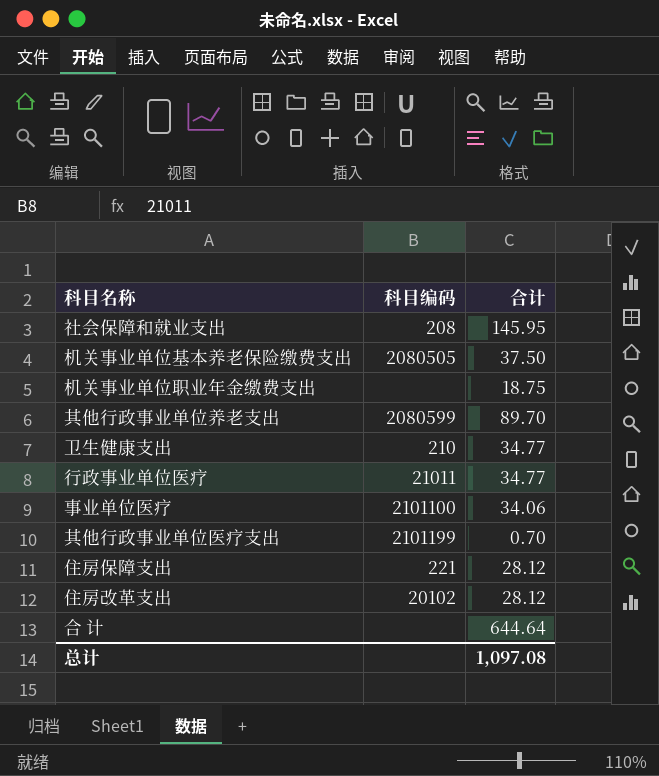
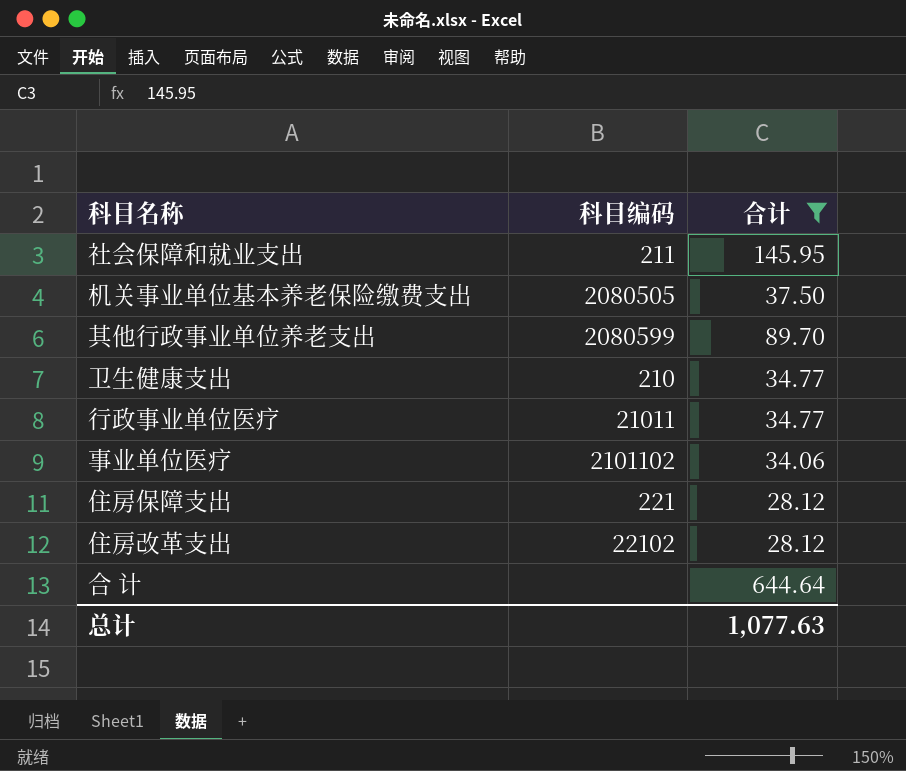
filter: none -> 合计 >= 28.12
社会保障和就业支出 | 科目编码: 208 -> 211
事业单位医疗 | 科目编码: 2101100 -> 2101102
住房改革支出 | 科目编码: 20102 -> 22102
总计 | 合计: 1,097.08 -> 1,077.63

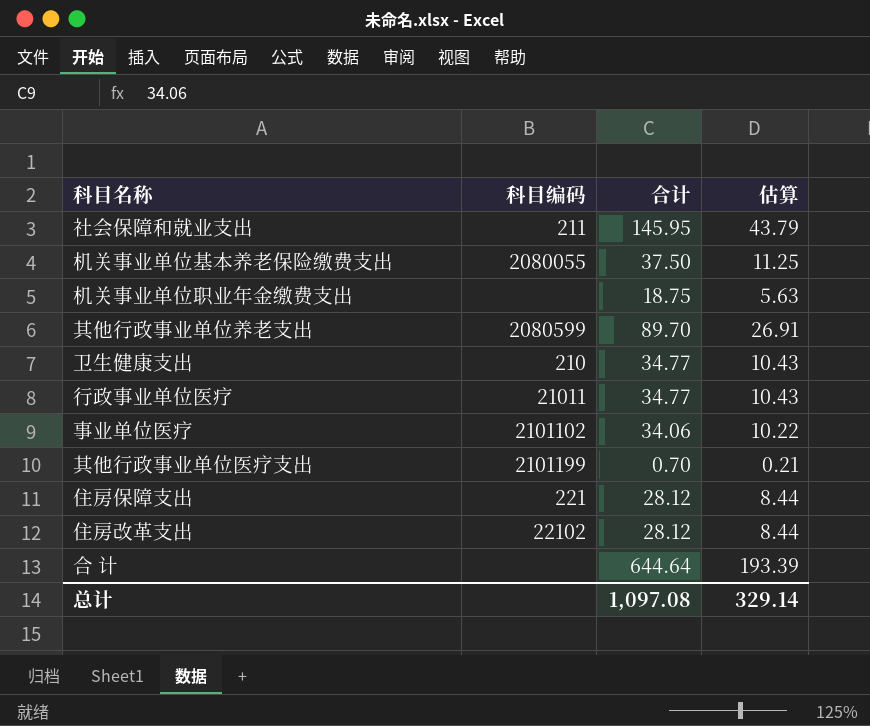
filter: 合计 >= 28.12 -> none
column 估算 | formula: none -> [合计] * 0.3
机关事业单位基本养老保险缴费支出 | 科目编码: 2080505 -> 2080055
总计 | 合计: 1,077.63 -> 1,097.08

